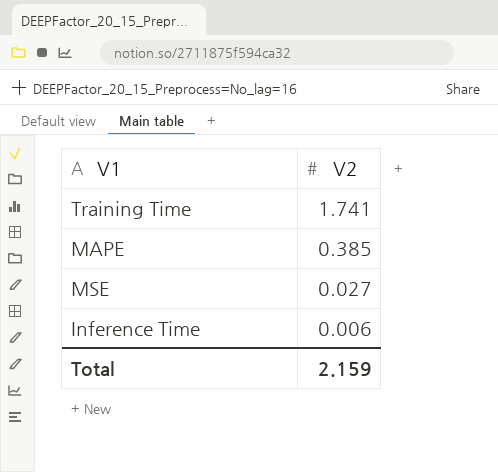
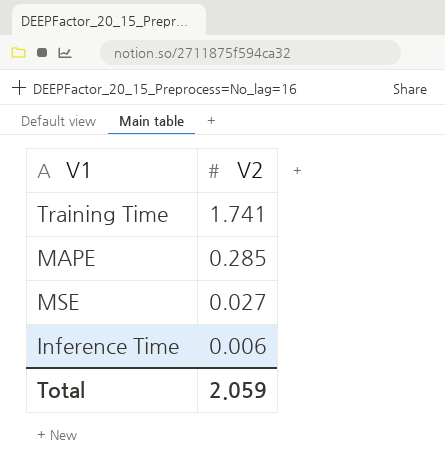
MAPE | V2: 0.385 -> 0.285
Total | V2: 2.159 -> 2.059

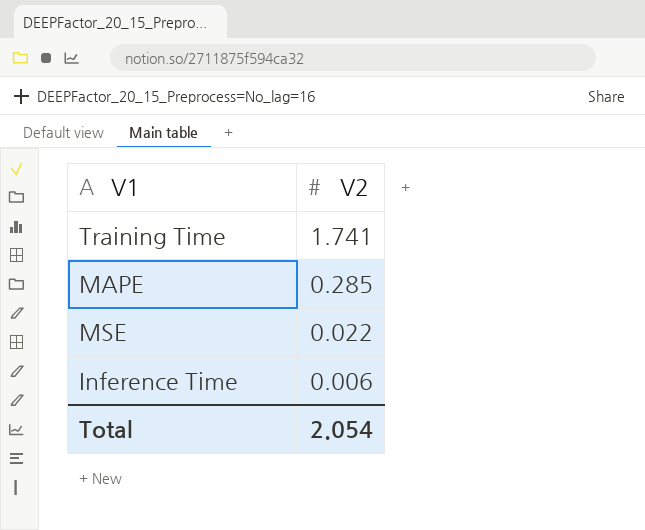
MSE | V2: 0.027 -> 0.022
Total | V2: 2.059 -> 2.054

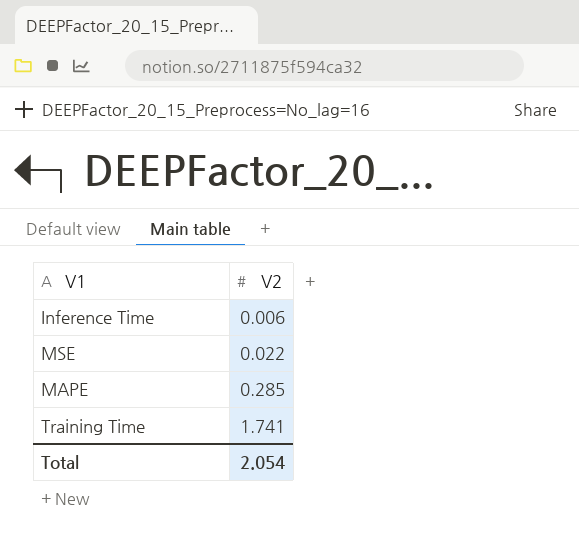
row order: V2 descending -> V2 ascending

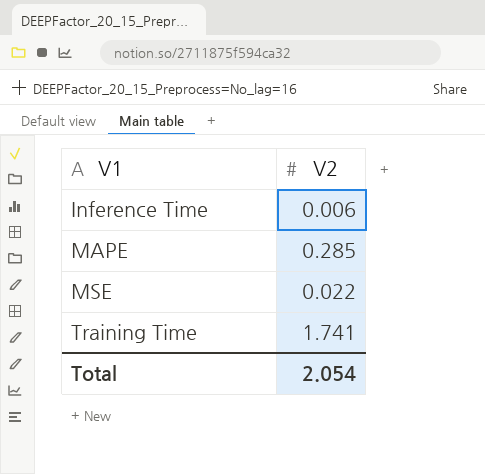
row order: V2 ascending -> V1 ascending

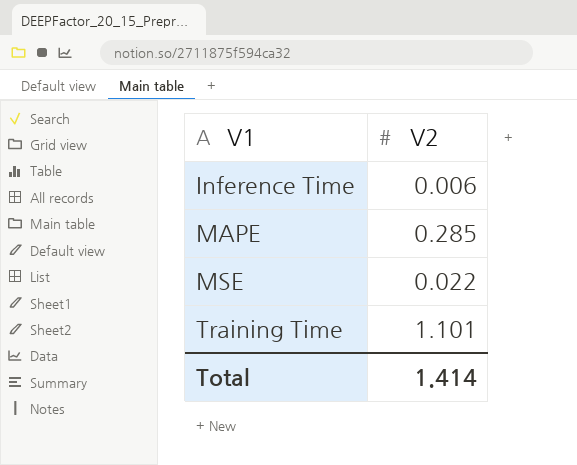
Training Time | V2: 1.741 -> 1.101
Total | V2: 2.054 -> 1.414

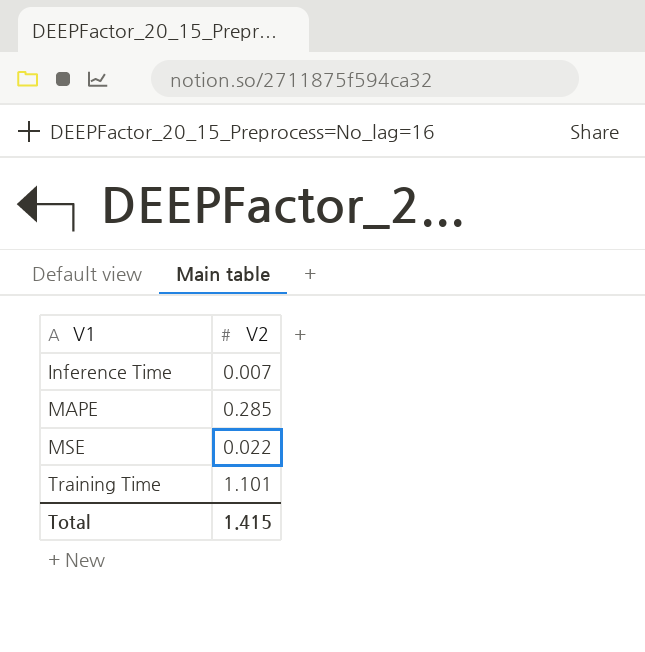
Inference Time | V2: 0.006 -> 0.007
Total | V2: 1.414 -> 1.415

